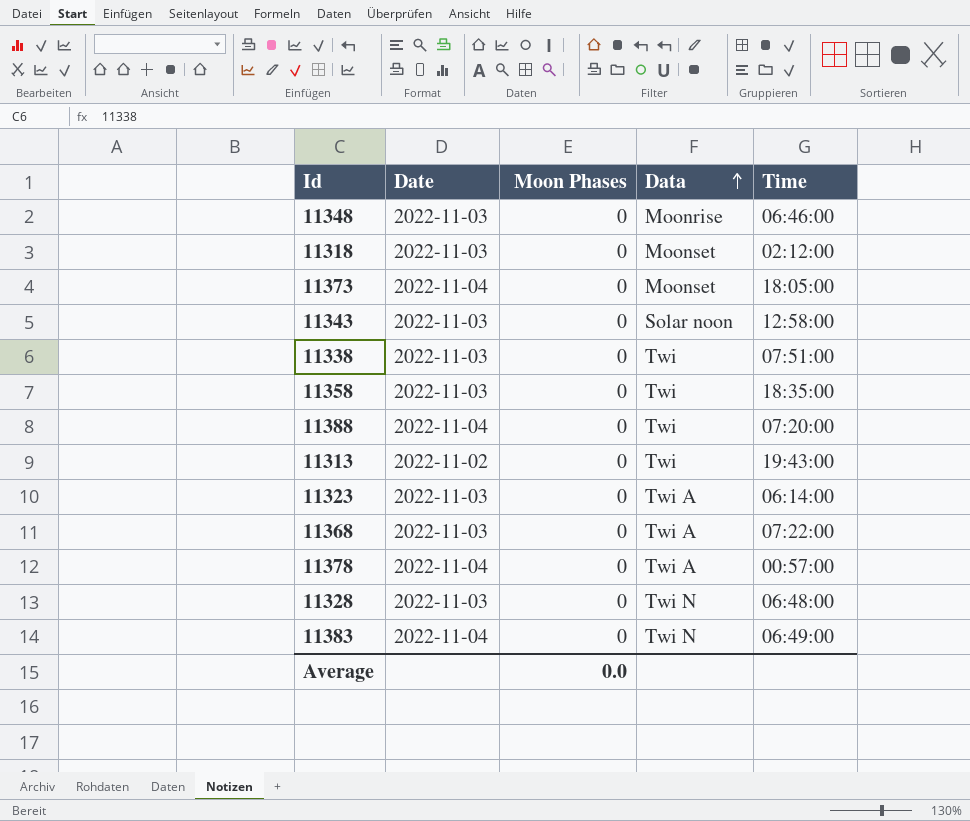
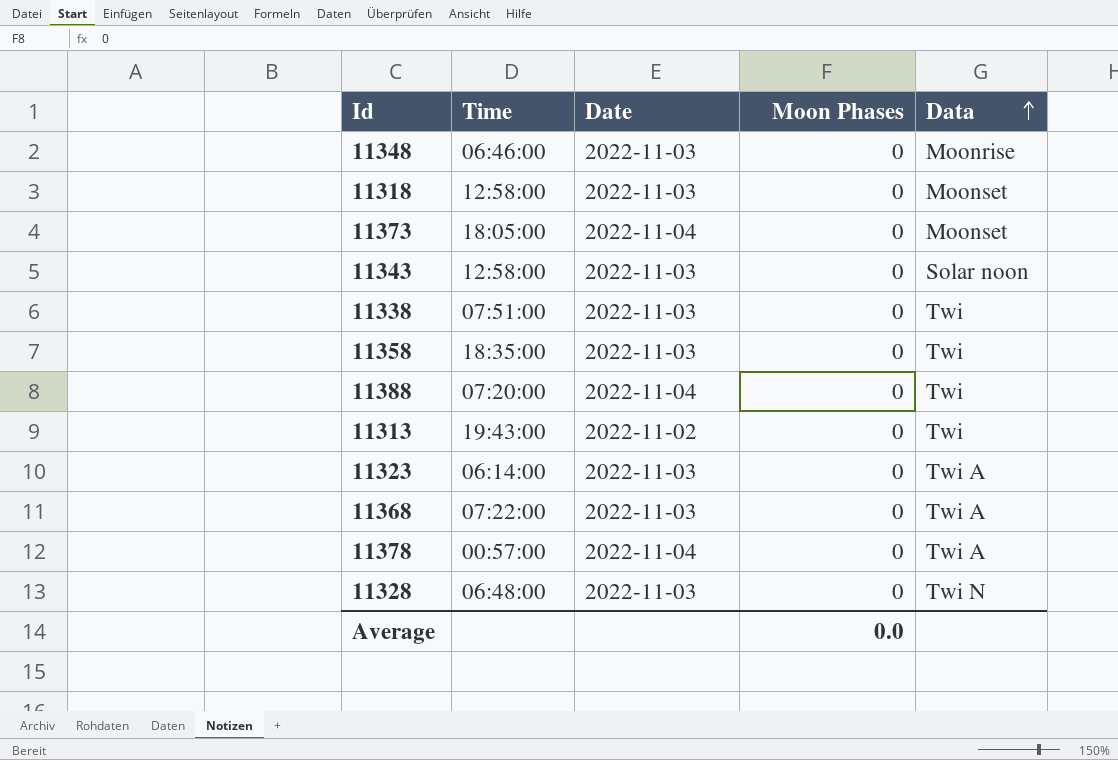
column Time | position: 5 -> 2
row 11383: 2022-11-04 | 0 | Twi N | 06:49:00 -> none
11318 | Time: 02:12:00 -> 12:58:00

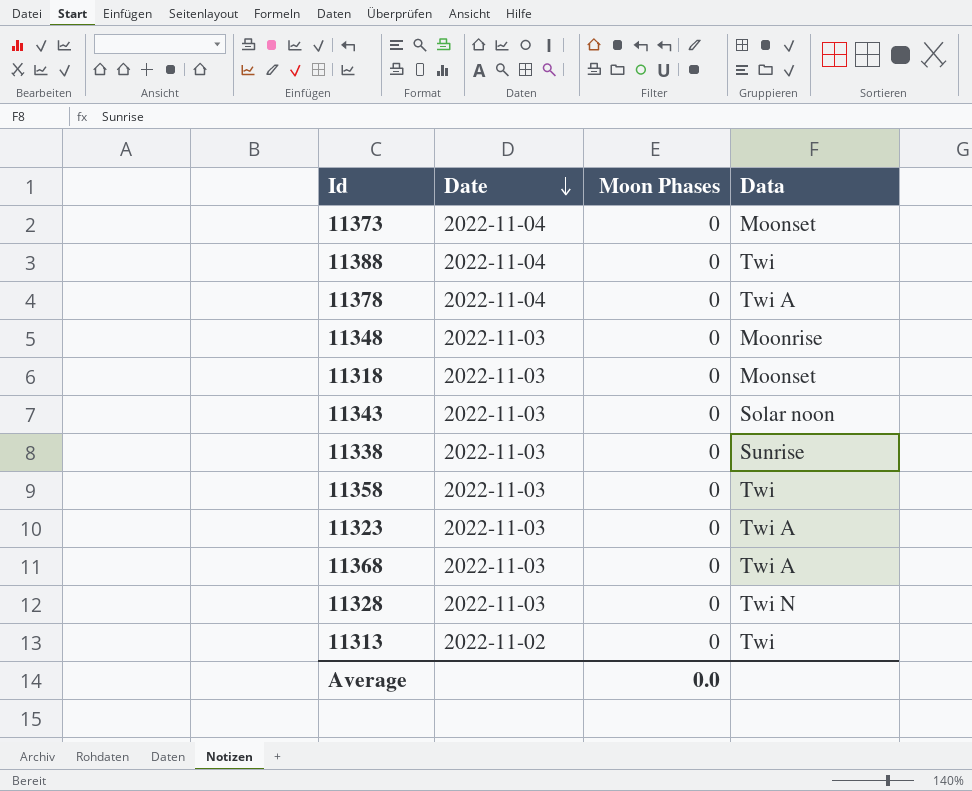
row order: Data ascending -> Date descending
column Time | position: 2 -> none
11338 | Data: Twi -> Sunrise

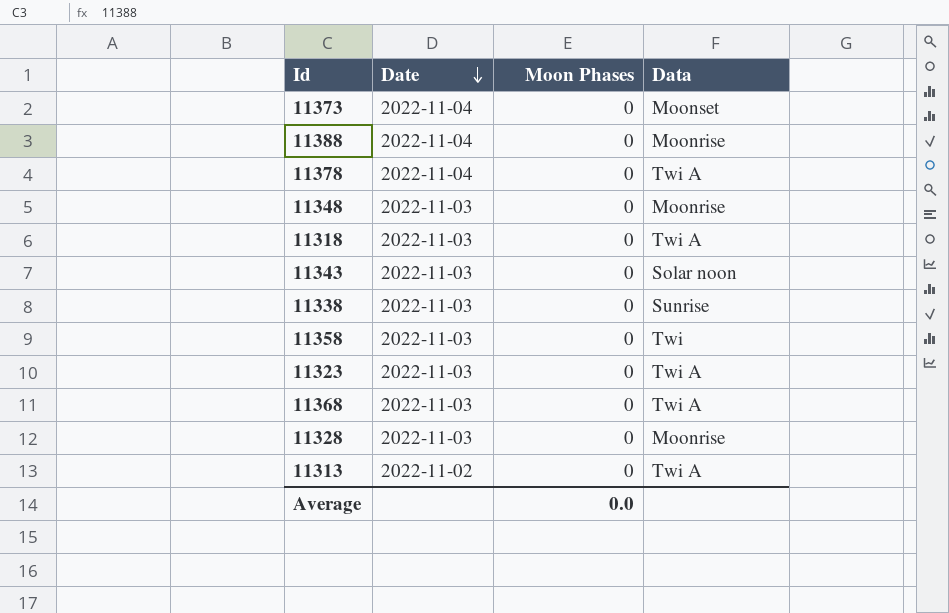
11388 | Data: Twi -> Moonrise
11318 | Data: Moonset -> Twi A
11328 | Data: Twi N -> Moonrise
11313 | Data: Twi -> Twi A

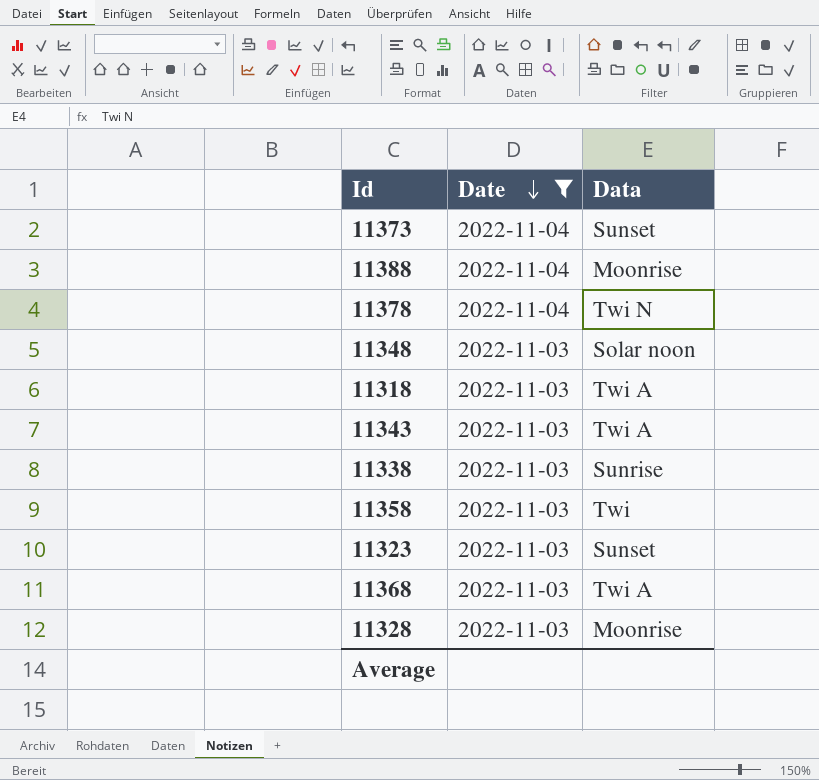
filter: none -> Date != 2022-11-02
column Moon Phases | position: 3 -> none
11373 | Data: Moonset -> Sunset
11378 | Data: Twi A -> Twi N
11348 | Data: Moonrise -> Solar noon
11343 | Data: Solar noon -> Twi A
11323 | Data: Twi A -> Sunset

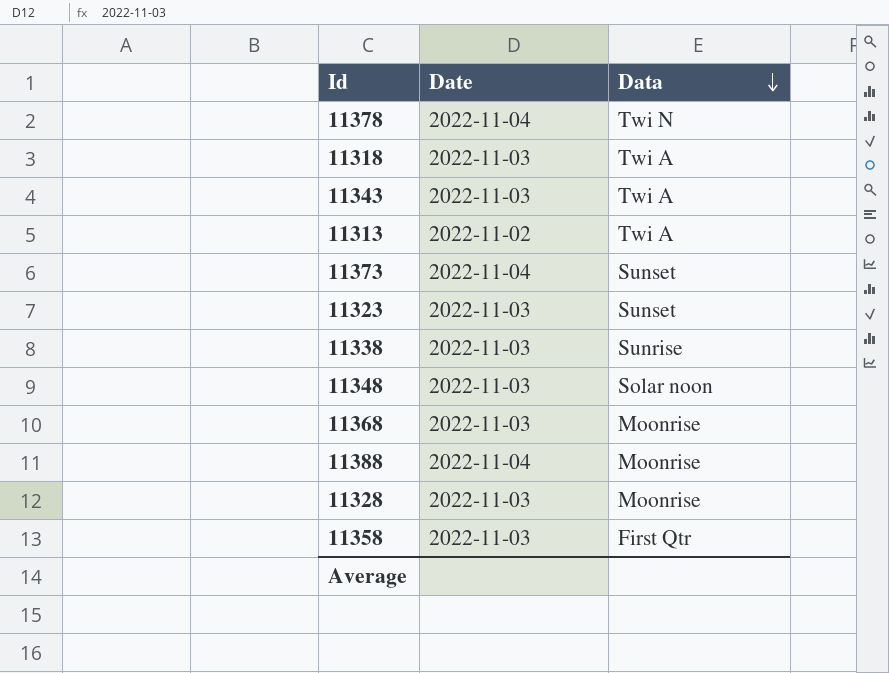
filter: Date != 2022-11-02 -> none
row order: Date descending -> Data descending
11368 | Data: Twi A -> Moonrise
11358 | Data: Twi -> First Qtr

